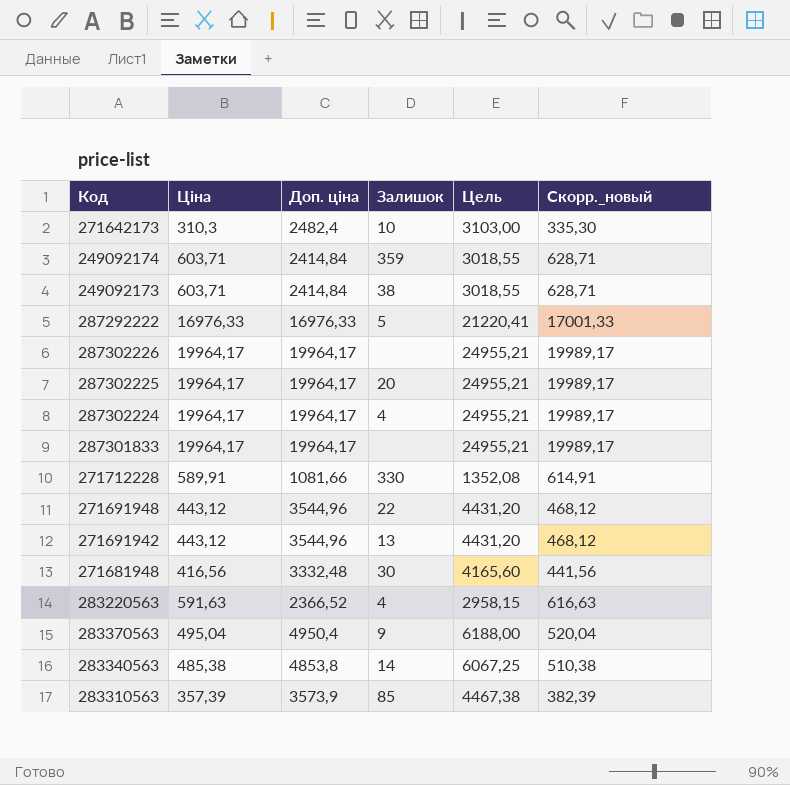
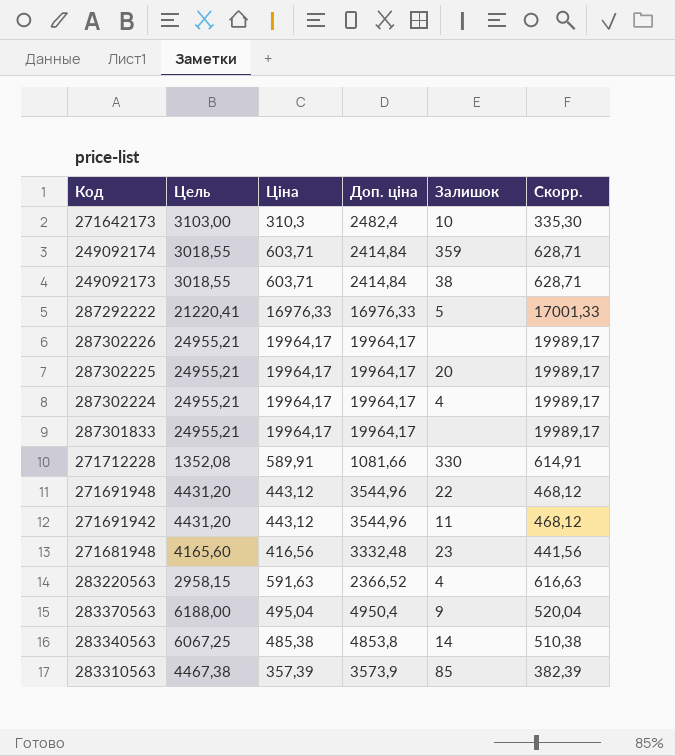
column Цель | position: 5 -> 2
column name: Скорр._новый -> Скорр.
271691942 | Залишок: 13 -> 11
271681948 | Залишок: 30 -> 23

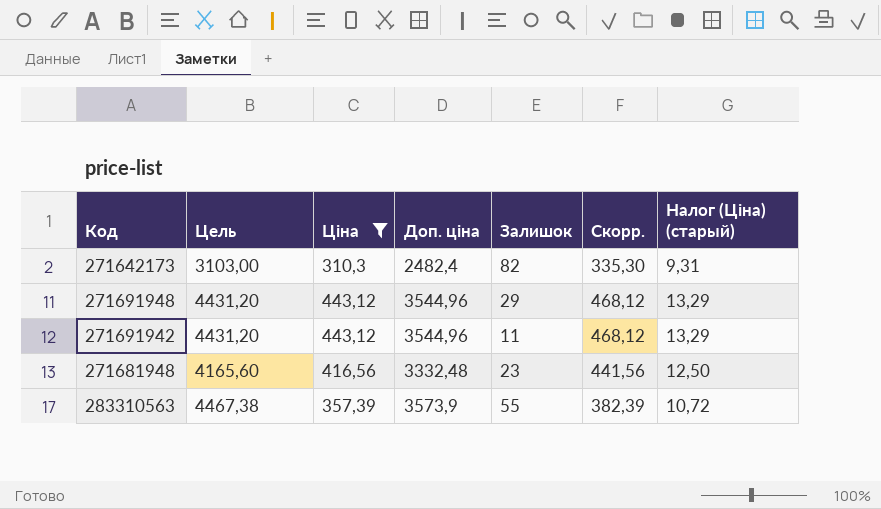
filter: none -> Ціна <= 443,12
column Налог (Ціна) (старый) | formula: none -> [Ціна] * 0,03
271642173 | Залишок: 10 -> 82
271691948 | Залишок: 22 -> 29
283310563 | Залишок: 85 -> 55

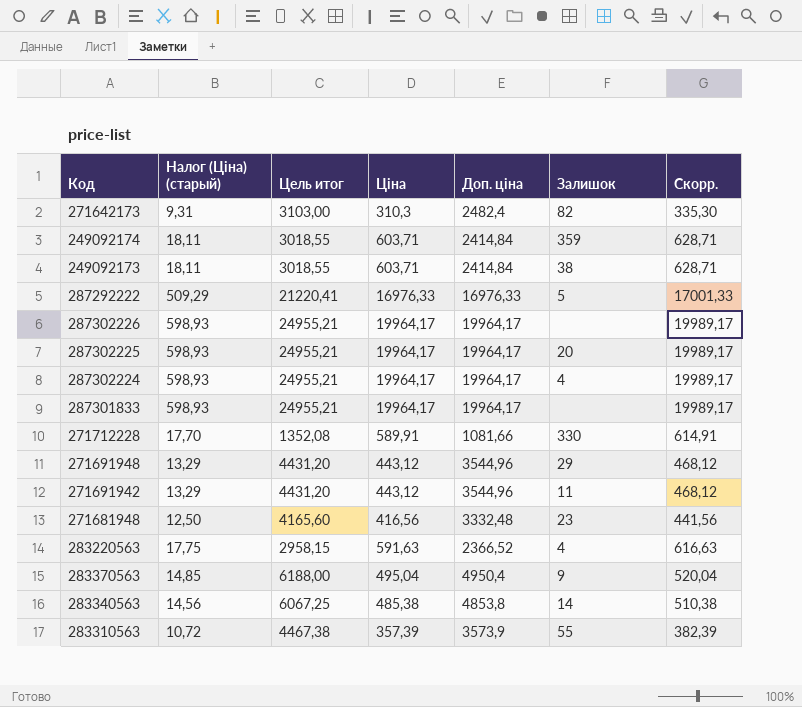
filter: Ціна <= 443,12 -> none
column Налог (Ціна) (старый) | position: 7 -> 2
column name: Цель -> Цель итог

